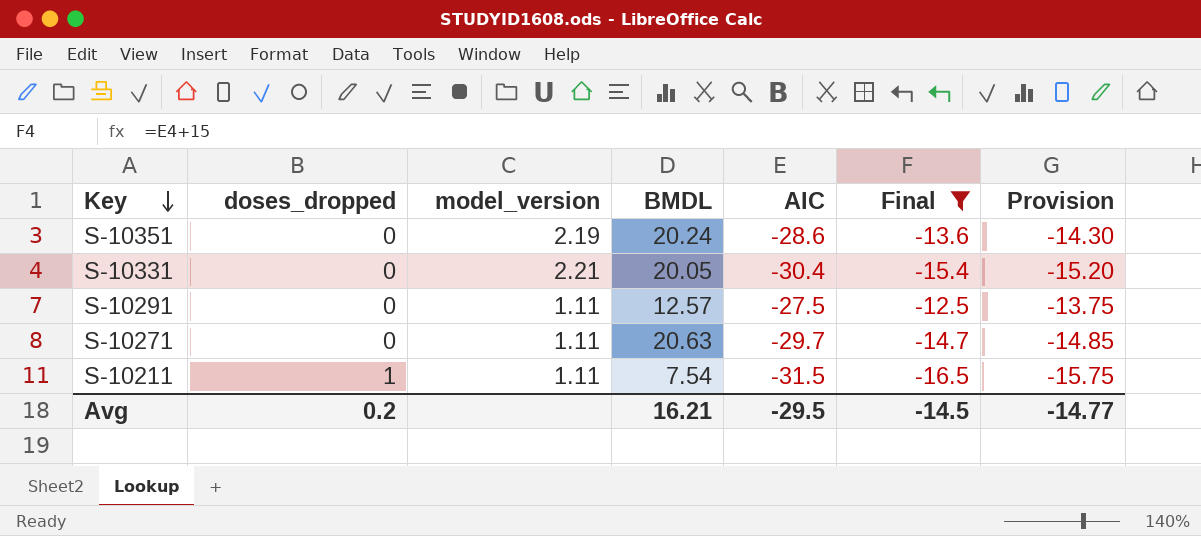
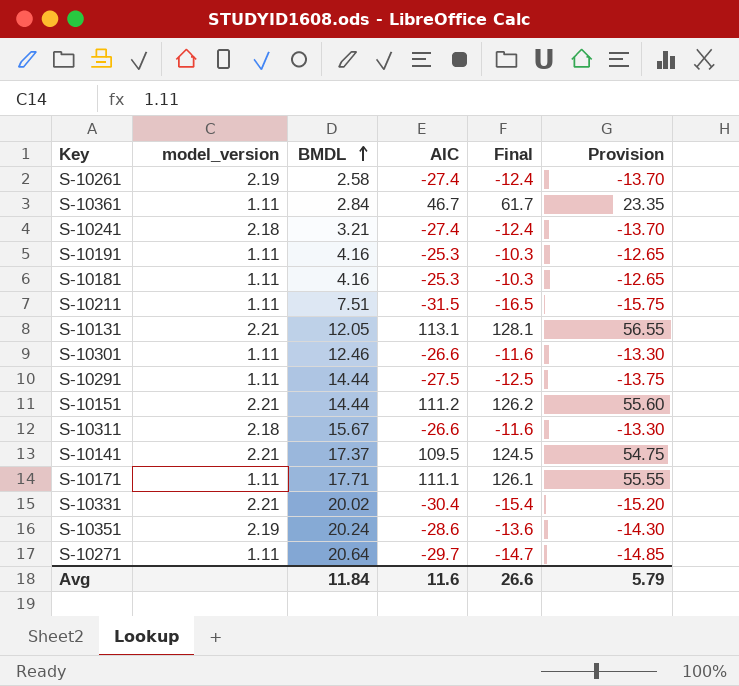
filter: Final <= -12.5 -> none
row order: Key descending -> BMDL ascending
column doses_dropped | position: 2 -> none
S-10211 | BMDL: 7.54 -> 7.51
S-10291 | BMDL: 12.57 -> 14.44
S-10331 | BMDL: 20.05 -> 20.02
S-10271 | BMDL: 20.63 -> 20.64
Avg | BMDL: 16.21 -> 11.84
Avg | AIC: -29.5 -> 11.6
Avg | Final: -14.5 -> 26.6
Avg | Provision: -14.77 -> 5.79

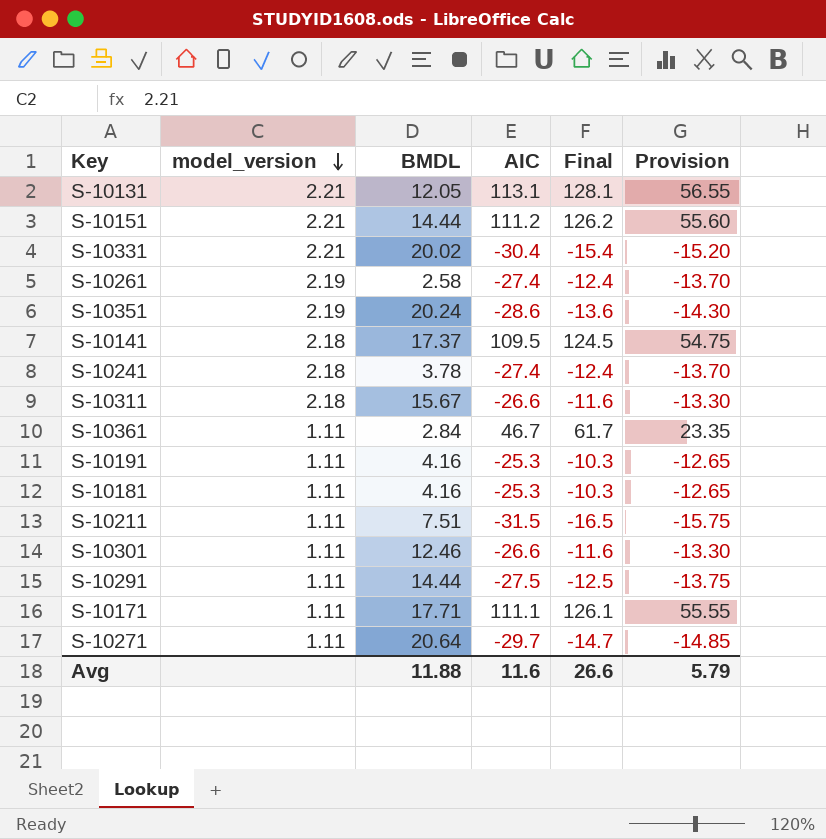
row order: BMDL ascending -> model_version descending
S-10141 | model_version: 2.21 -> 2.18
S-10241 | BMDL: 3.21 -> 3.78
Avg | BMDL: 11.84 -> 11.88

